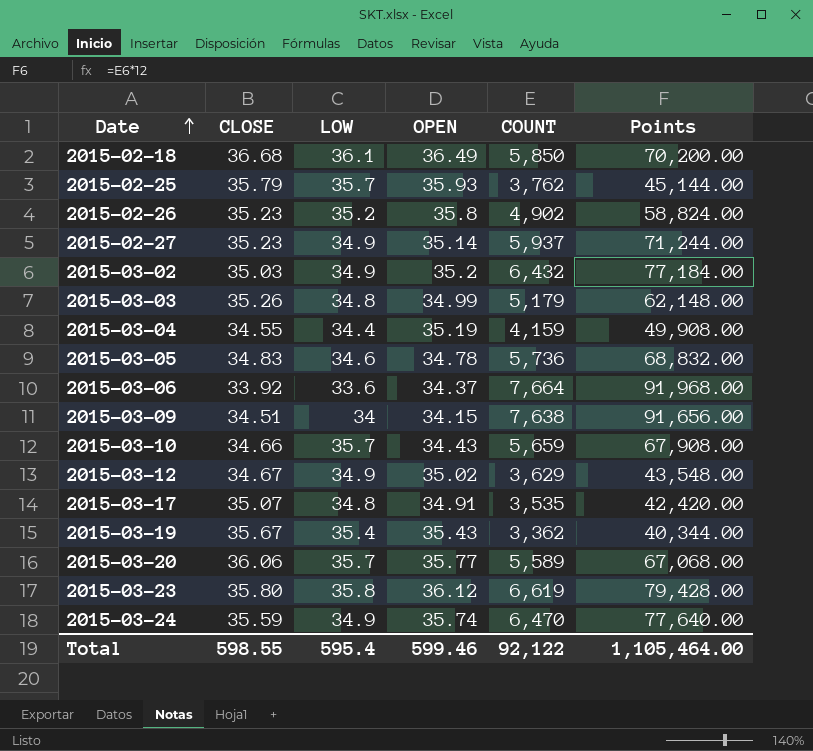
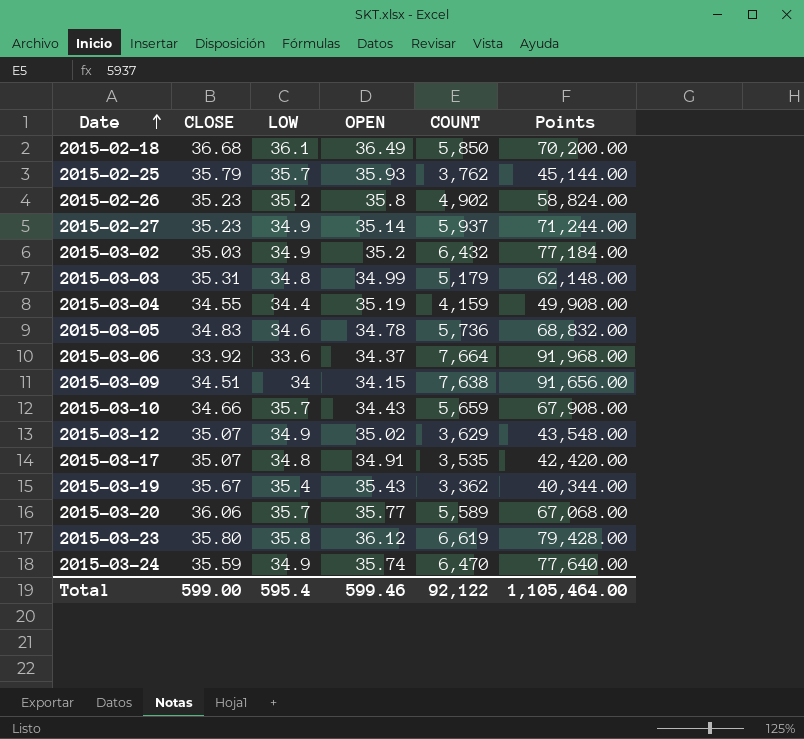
2015-03-03 | CLOSE: 35.26 -> 35.31
2015-03-12 | CLOSE: 34.67 -> 35.07
Total | CLOSE: 598.55 -> 599.00

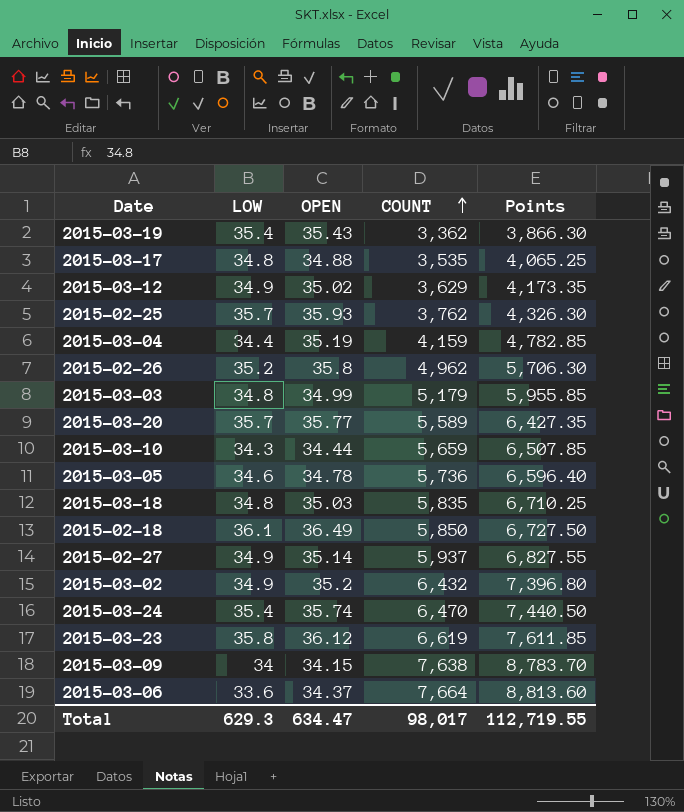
row order: Date ascending -> COUNT ascending
column CLOSE | position: 2 -> none
column Points | formula: [COUNT] * 12 -> [COUNT] * 1.15
2015-03-17 | OPEN: 34.91 -> 34.88
2015-02-26 | COUNT: 4,902 -> 4,962
2015-03-10 | LOW: 35.7 -> 34.3
2015-03-10 | OPEN: 34.43 -> 34.44
row 2015-03-18: none -> 34.8 | 35.03 | 5,835 | 6,710.25
2015-03-24 | LOW: 34.9 -> 35.4
Total | LOW: 595.4 -> 629.3
Total | OPEN: 599.46 -> 634.47
Total | COUNT: 92,122 -> 98,017
Total | Points: 1,105,464.00 -> 112,719.55

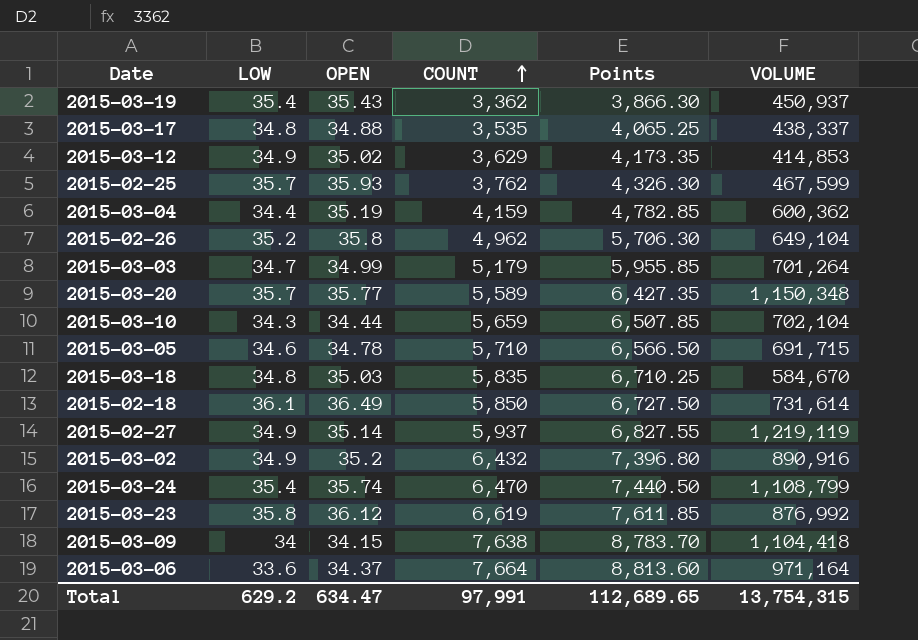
column VOLUME | position: none -> 6
2015-03-03 | LOW: 34.8 -> 34.7
2015-03-05 | COUNT: 5,736 -> 5,710
2015-03-05 | Points: 6,596.40 -> 6,566.50
Total | LOW: 629.3 -> 629.2
Total | COUNT: 98,017 -> 97,991
Total | Points: 112,719.55 -> 112,689.65

